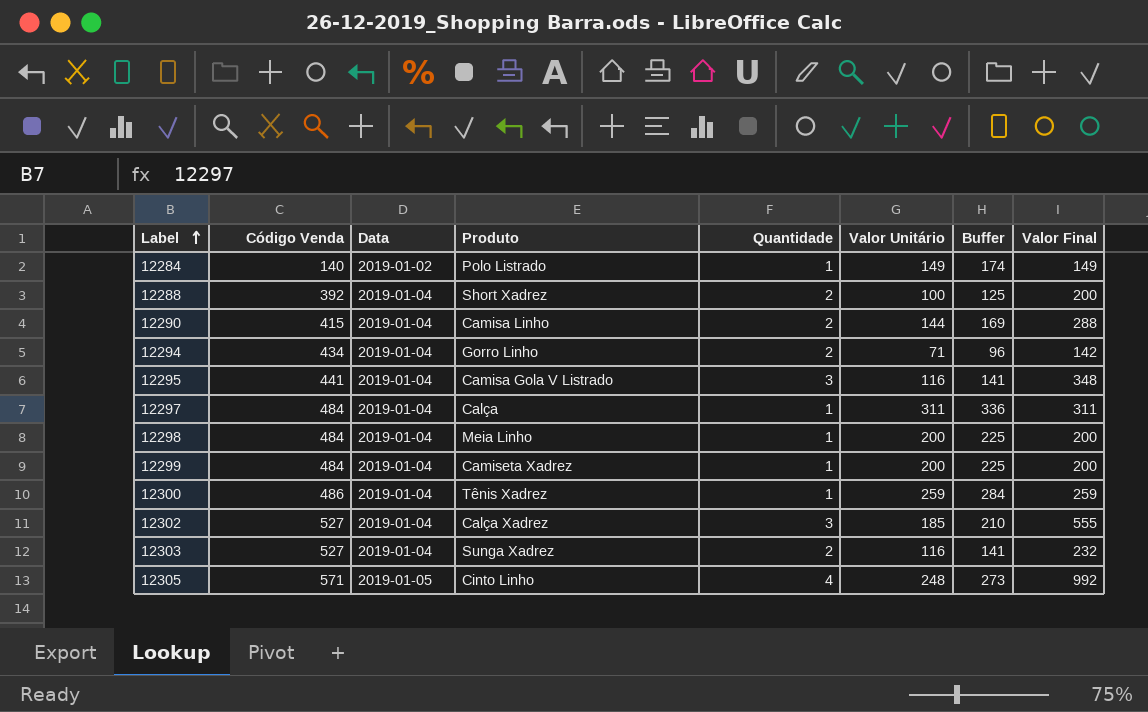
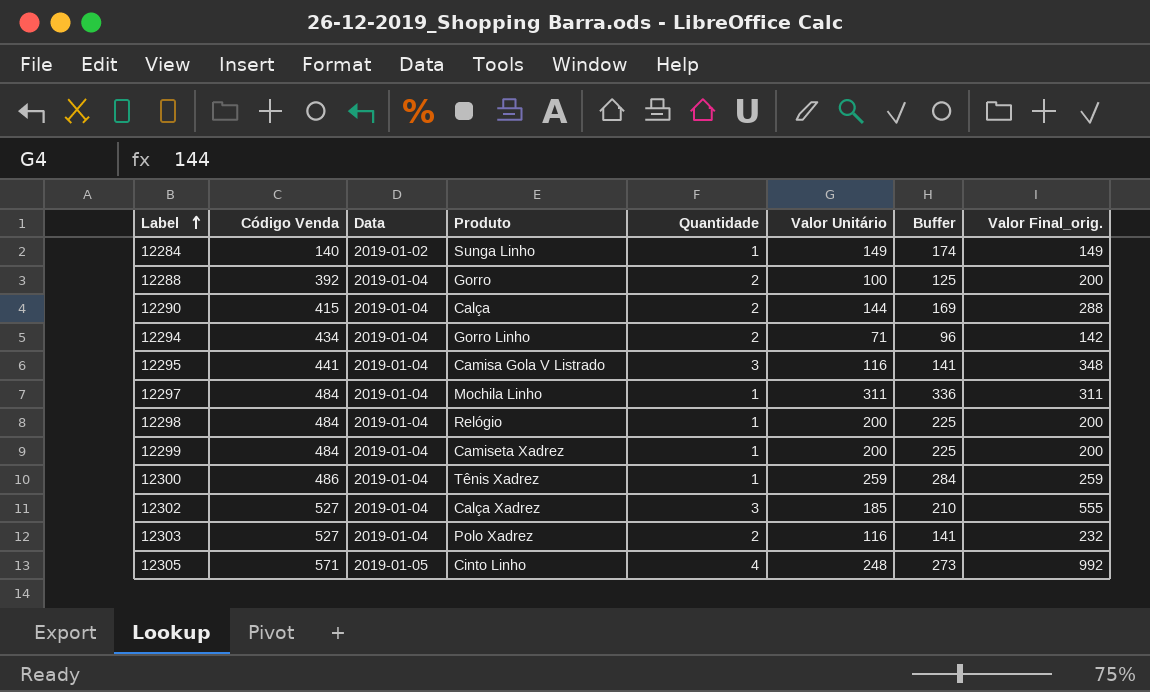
column name: Valor Final -> Valor Final_orig.
12284 | Produto: Polo Listrado -> Sunga Linho
12288 | Produto: Short Xadrez -> Gorro
12290 | Produto: Camisa Linho -> Calça
12297 | Produto: Calça -> Mochila Linho
12298 | Produto: Meia Linho -> Relógio
12303 | Produto: Sunga Xadrez -> Polo Xadrez

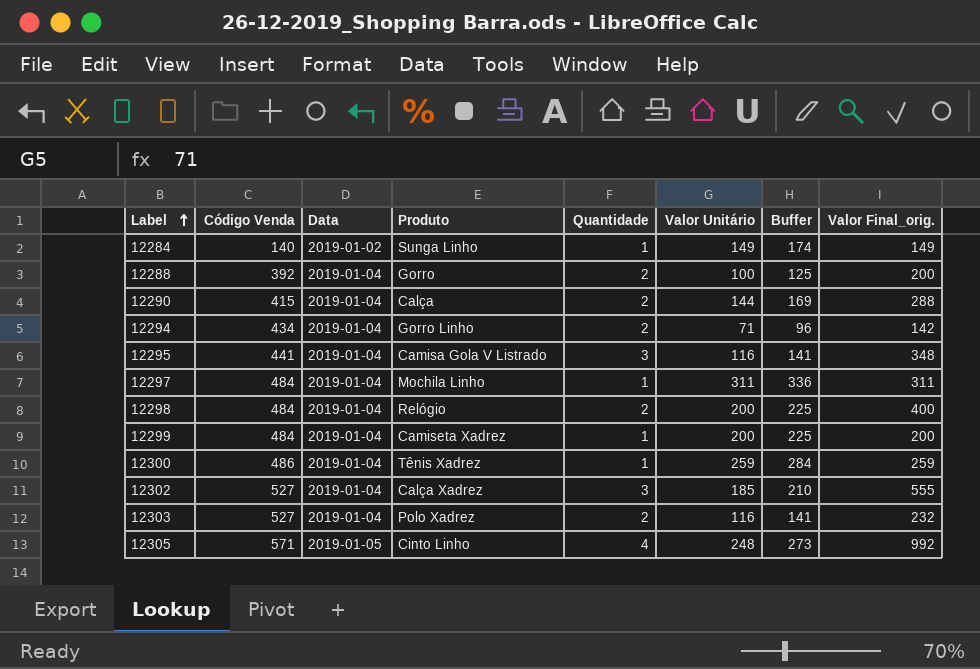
12298 | Quantidade: 1 -> 2
12298 | Valor Final_orig.: 200 -> 400

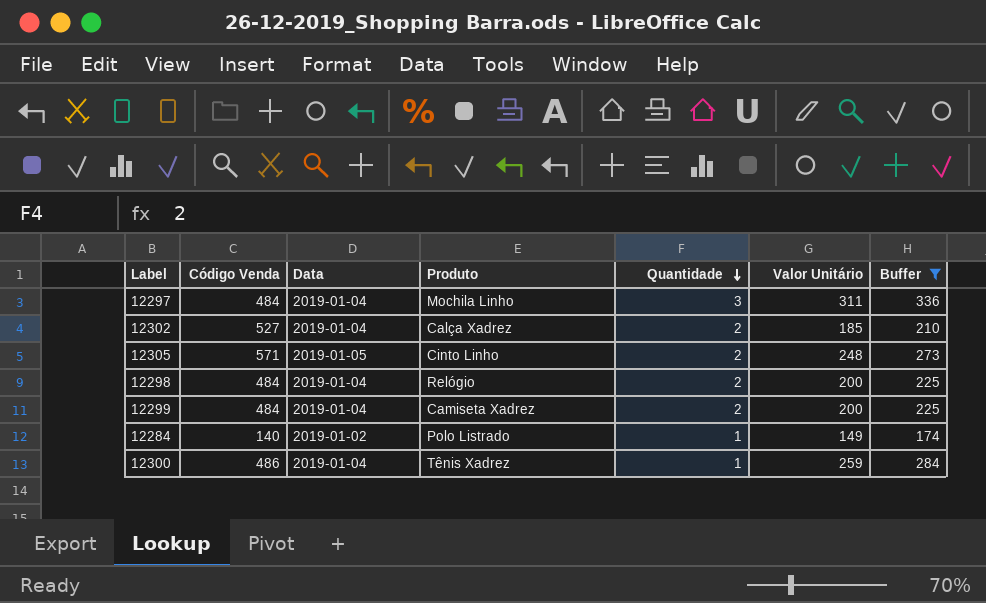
filter: none -> Buffer >= 174
row order: Label ascending -> Quantidade descending
column Valor Final_orig. | formula: [Quantidade] * [Valor Unitário] -> none
12297 | Quantidade: 1 -> 3
12302 | Quantidade: 3 -> 2
12305 | Quantidade: 4 -> 2
12299 | Quantidade: 1 -> 2
12284 | Produto: Sunga Linho -> Polo Listrado

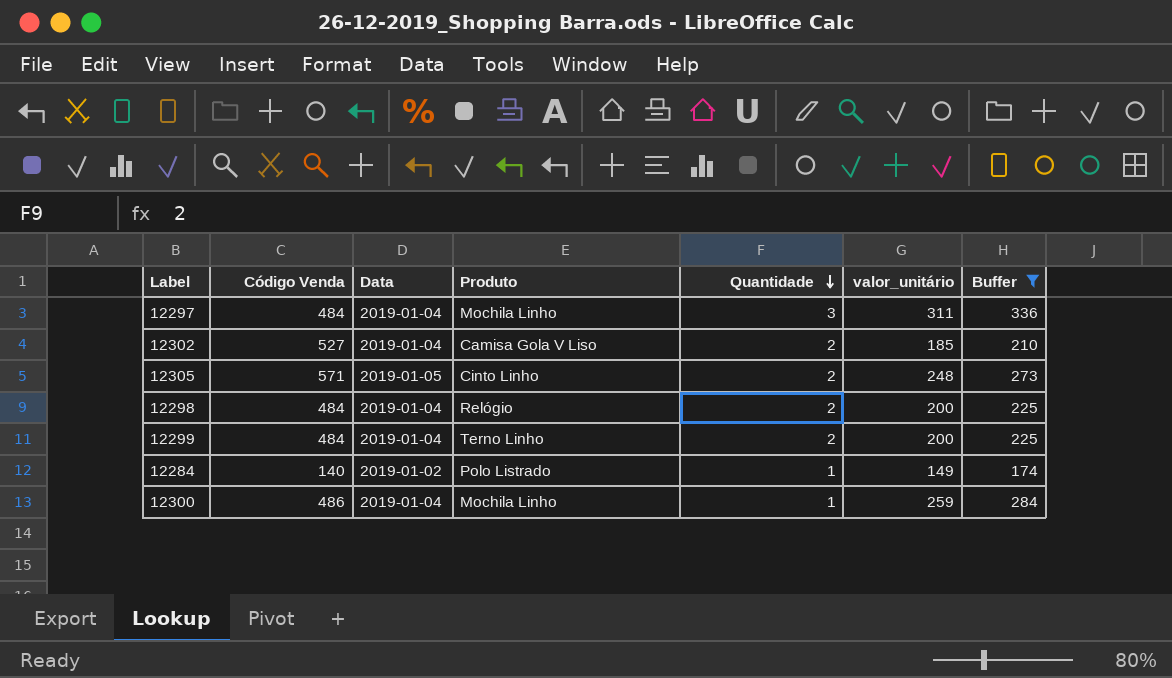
column name: Valor Unitário -> valor_unitário
12302 | Produto: Calça Xadrez -> Camisa Gola V Liso
12299 | Produto: Camiseta Xadrez -> Terno Linho
12300 | Produto: Tênis Xadrez -> Mochila Linho

